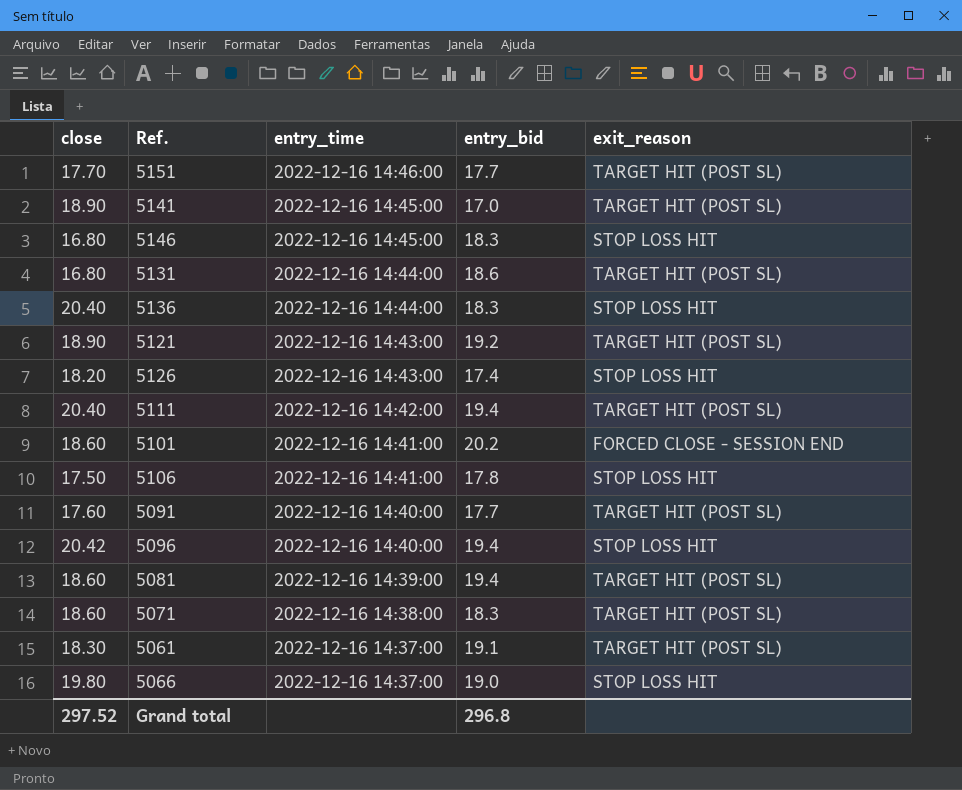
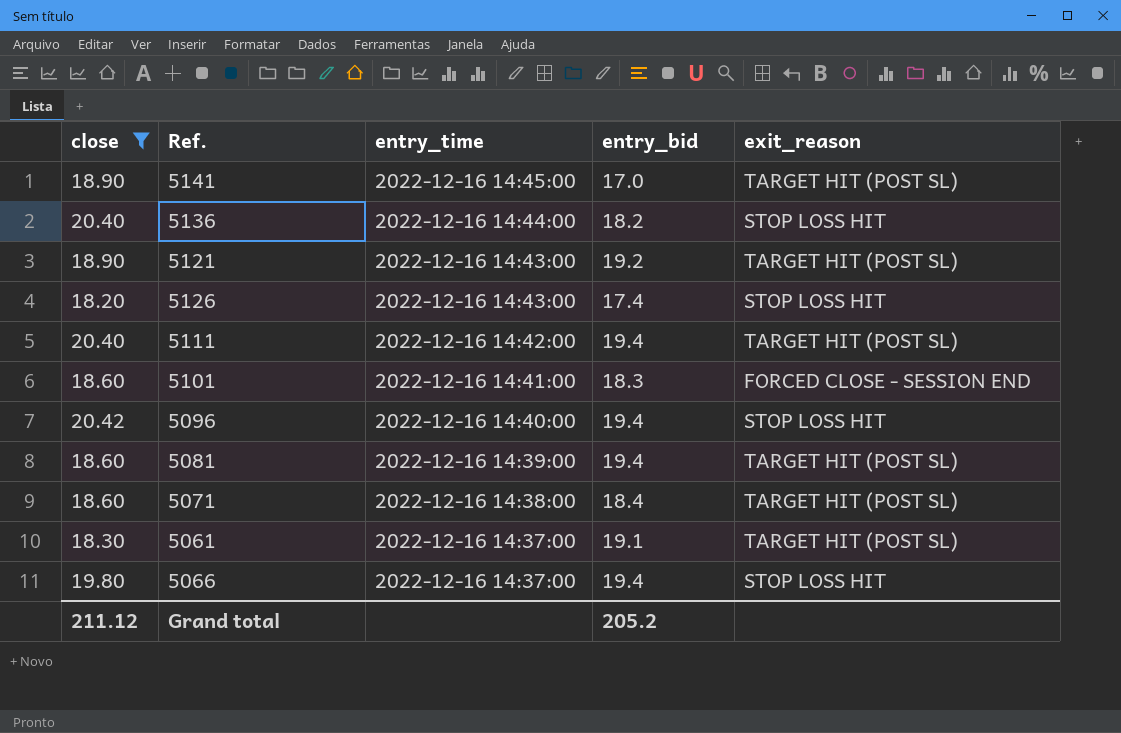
filter: none -> close >= 18.20
5136 | entry_bid: 18.3 -> 18.2
5101 | entry_bid: 20.2 -> 18.3
5071 | entry_bid: 18.3 -> 18.4
5066 | entry_bid: 19.0 -> 19.4
Grand total | close: 297.52 -> 211.12
Grand total | entry_bid: 296.8 -> 205.2

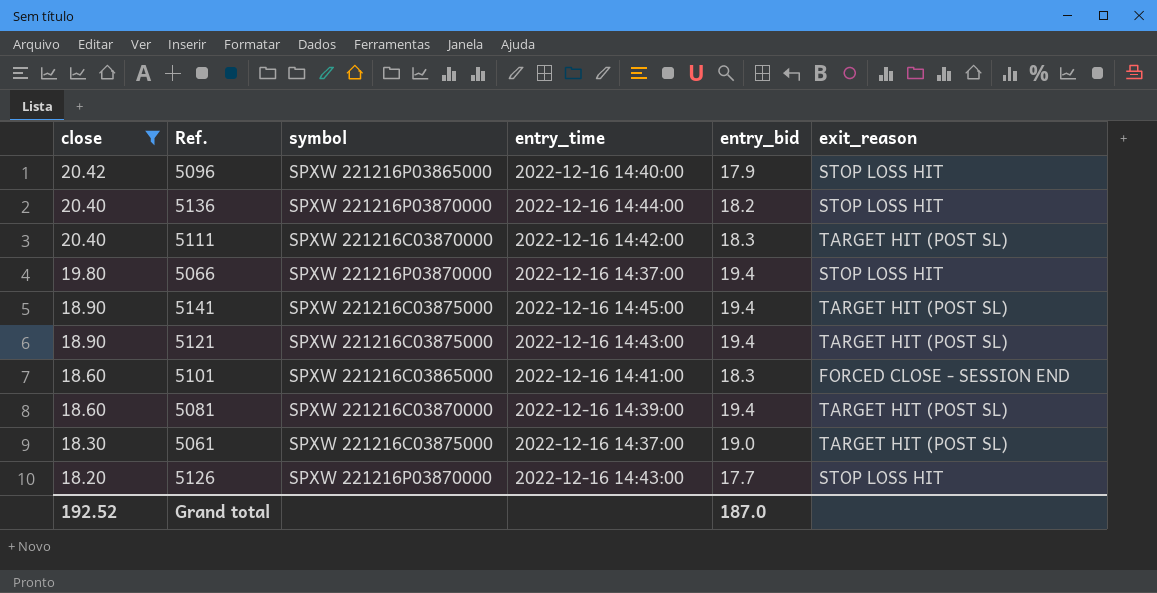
row order: entry_time descending -> close descending
column symbol | position: none -> 3
row 5071: 18.60 | 2022-12-16 14:38:00 | 18.4 | TARGET HIT (POST SL) -> none
5096 | entry_bid: 19.4 -> 17.9
5111 | entry_bid: 19.4 -> 18.3
5141 | entry_bid: 17.0 -> 19.4
5121 | entry_bid: 19.2 -> 19.4
5061 | entry_bid: 19.1 -> 19.0
5126 | entry_bid: 17.4 -> 17.7
Grand total | close: 211.12 -> 192.52
Grand total | entry_bid: 205.2 -> 187.0

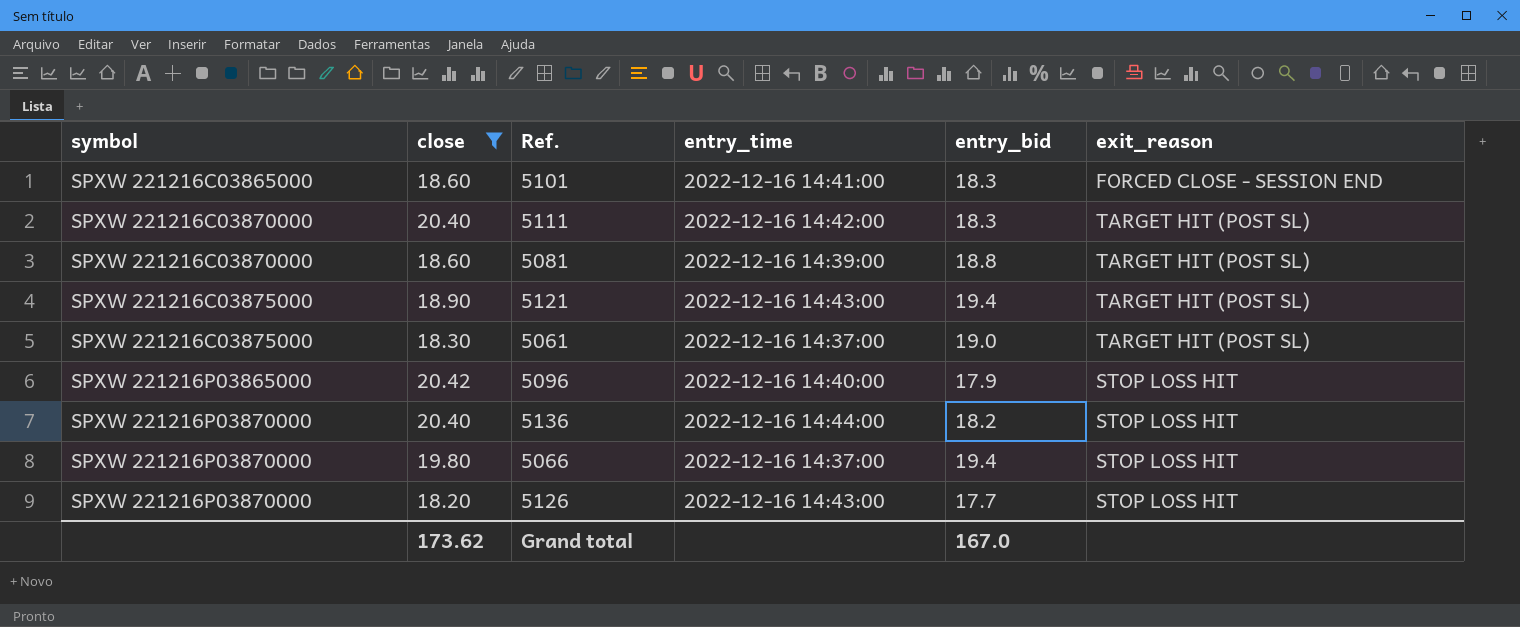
row order: close descending -> symbol ascending
column symbol | position: 3 -> 1
row 5141: 18.90 | SPXW 221216C03875000 | 2022-12-16 14:45:00 | 19.4 | TARGET HIT (POST SL) -> none
5081 | entry_bid: 19.4 -> 18.8
Grand total | close: 192.52 -> 173.62
Grand total | entry_bid: 187.0 -> 167.0

